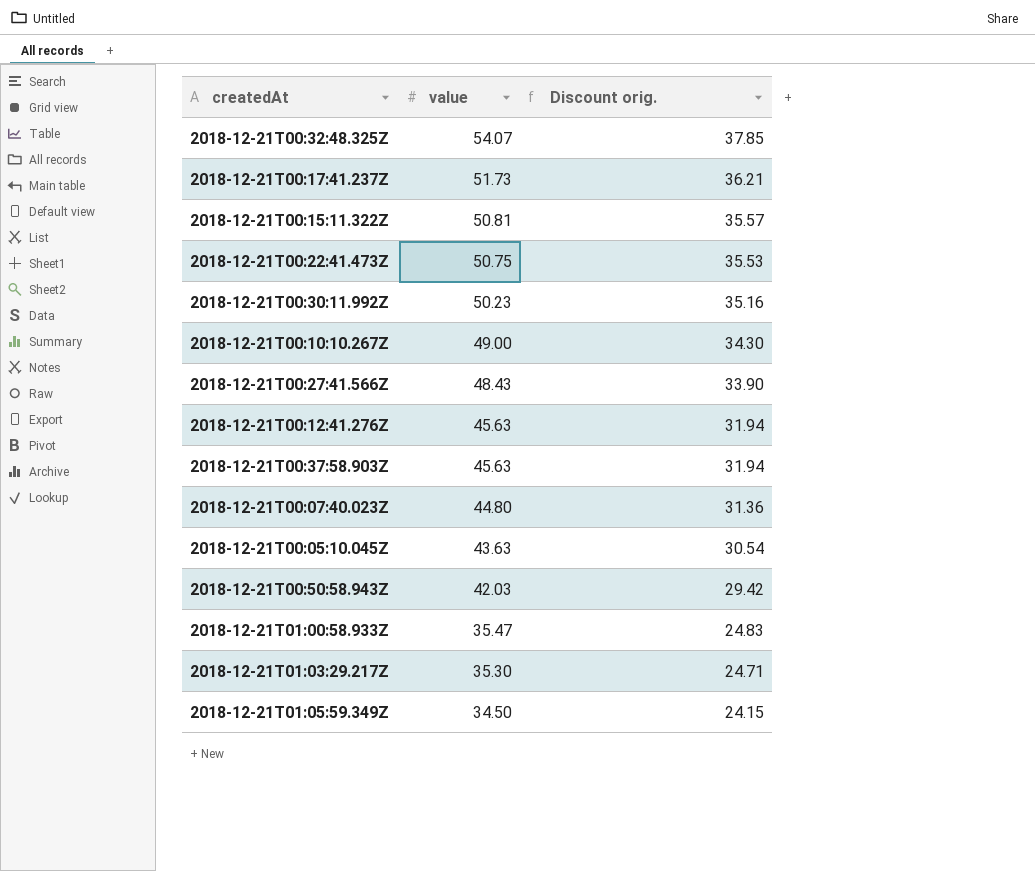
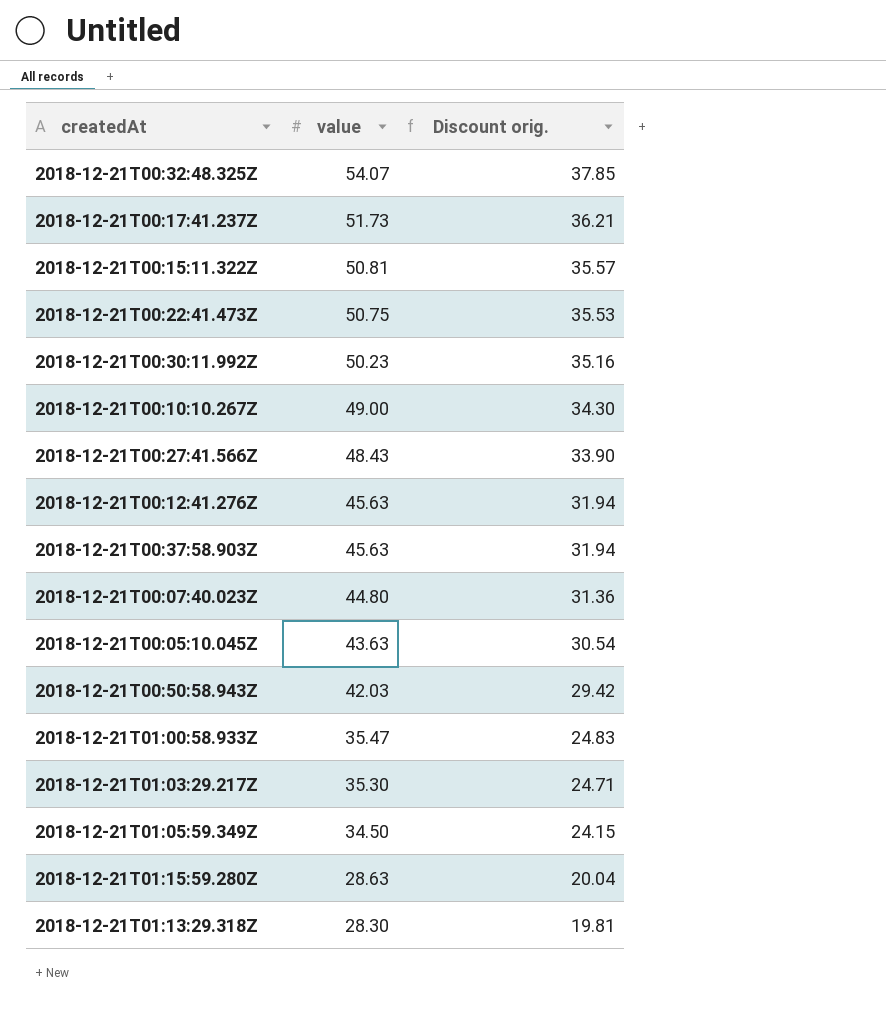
row 2018-12-21T01:15:59.280Z: none -> 28.63 | 20.04
row 2018-12-21T01:13:29.318Z: none -> 28.30 | 19.81

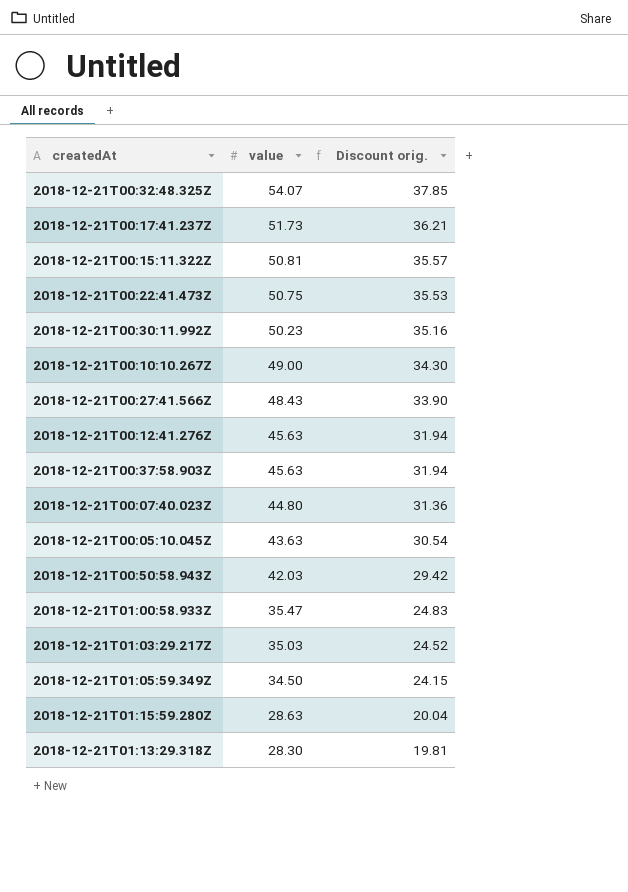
2018-12-21T01:03:29.217Z | value: 35.30 -> 35.03
2018-12-21T01:03:29.217Z | Discount orig.: 24.71 -> 24.52

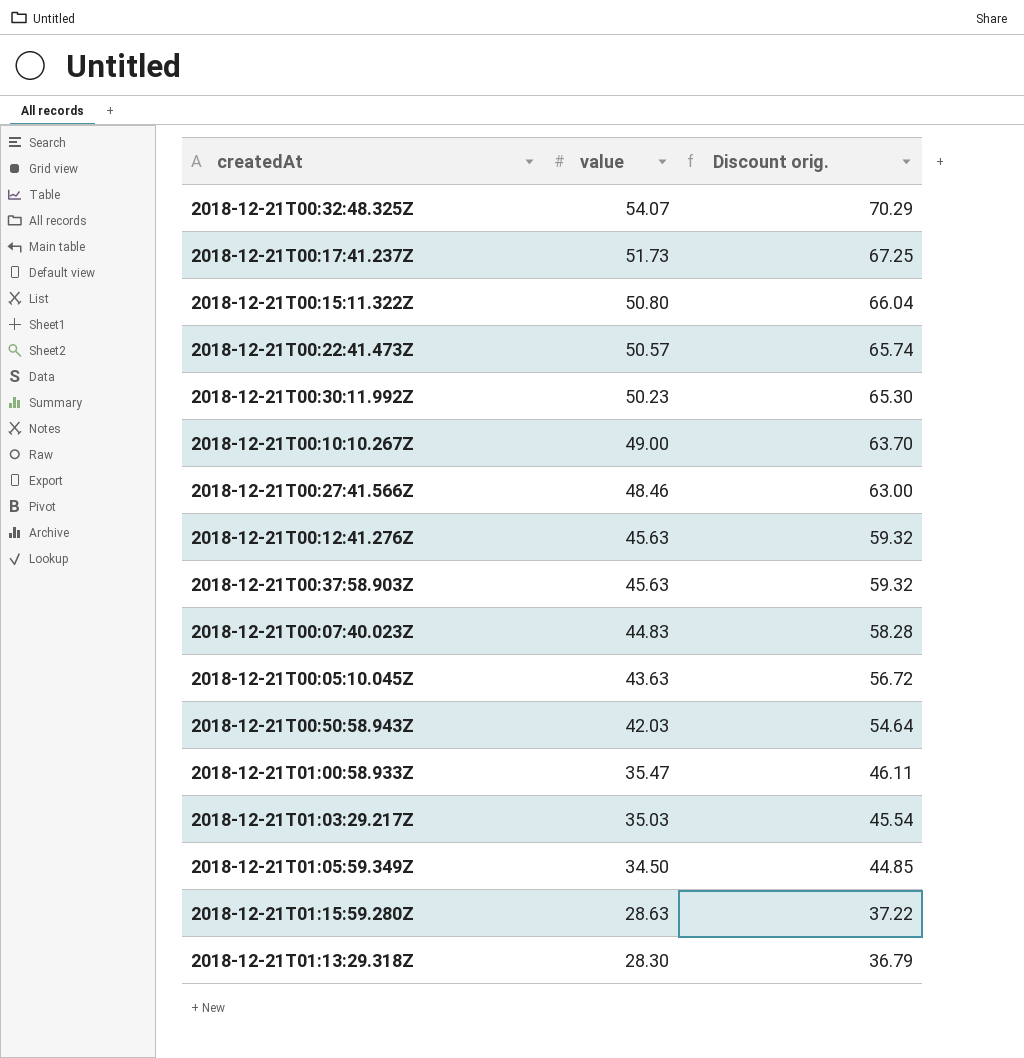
column Discount orig. | formula: [value] * 0.7 -> [value] * 1.3
2018-12-21T00:15:11.322Z | value: 50.81 -> 50.80
2018-12-21T00:22:41.473Z | value: 50.75 -> 50.57
2018-12-21T00:27:41.566Z | value: 48.43 -> 48.46
2018-12-21T00:07:40.023Z | value: 44.80 -> 44.83

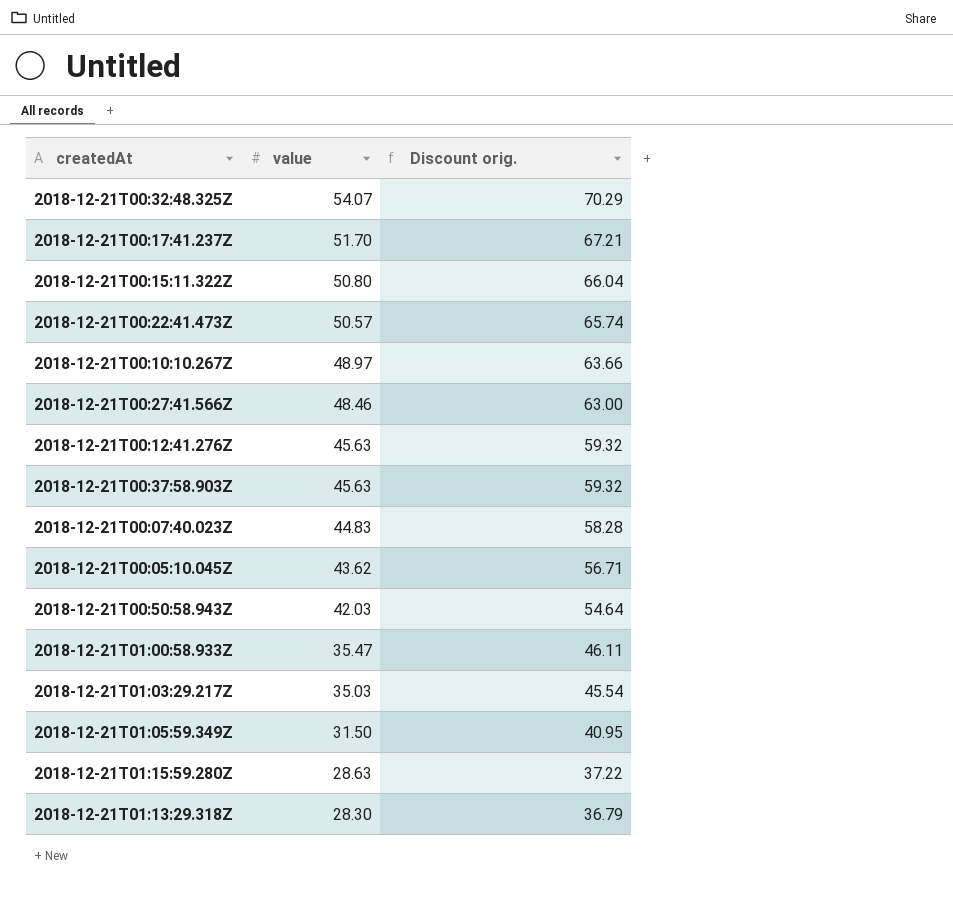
row 2018-12-21T00:30:11.992Z: 50.23 | 65.30 -> none
2018-12-21T00:17:41.237Z | value: 51.73 -> 51.70
2018-12-21T00:17:41.237Z | Discount orig.: 67.25 -> 67.21
2018-12-21T00:10:10.267Z | value: 49.00 -> 48.97
2018-12-21T00:10:10.267Z | Discount orig.: 63.70 -> 63.66
2018-12-21T00:05:10.045Z | value: 43.63 -> 43.62
2018-12-21T00:05:10.045Z | Discount orig.: 56.72 -> 56.71
2018-12-21T01:05:59.349Z | value: 34.50 -> 31.50
2018-12-21T01:05:59.349Z | Discount orig.: 44.85 -> 40.95

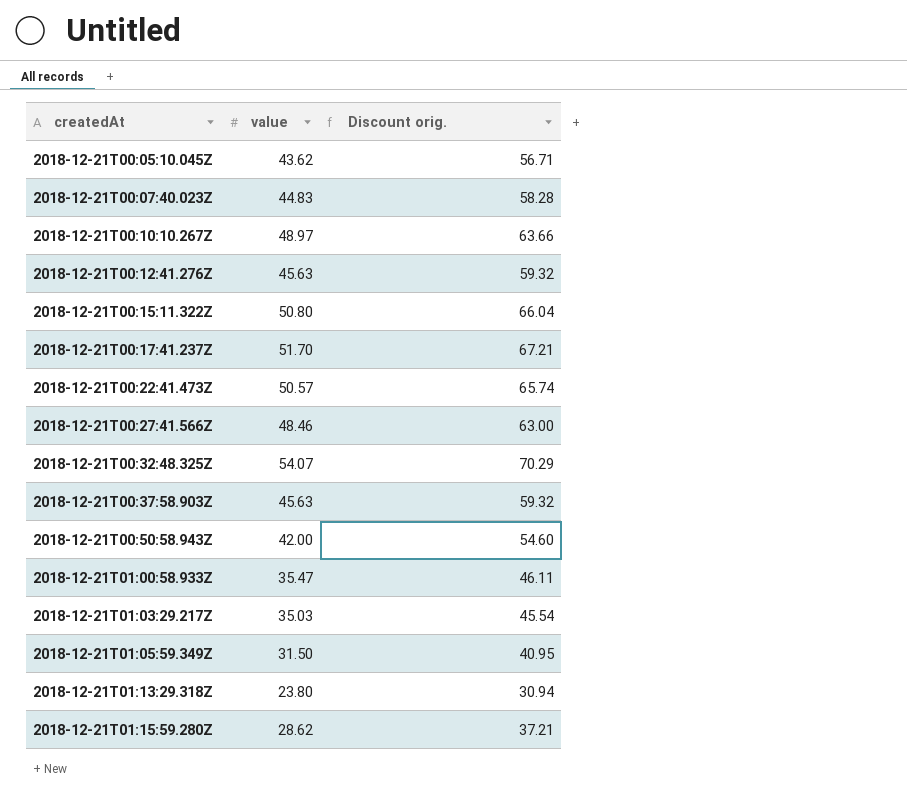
row order: value descending -> createdAt ascending
2018-12-21T00:50:58.943Z | value: 42.03 -> 42.00
2018-12-21T00:50:58.943Z | Discount orig.: 54.64 -> 54.60
2018-12-21T01:13:29.318Z | value: 28.30 -> 23.80
2018-12-21T01:13:29.318Z | Discount orig.: 36.79 -> 30.94
2018-12-21T01:15:59.280Z | value: 28.63 -> 28.62
2018-12-21T01:15:59.280Z | Discount orig.: 37.22 -> 37.21

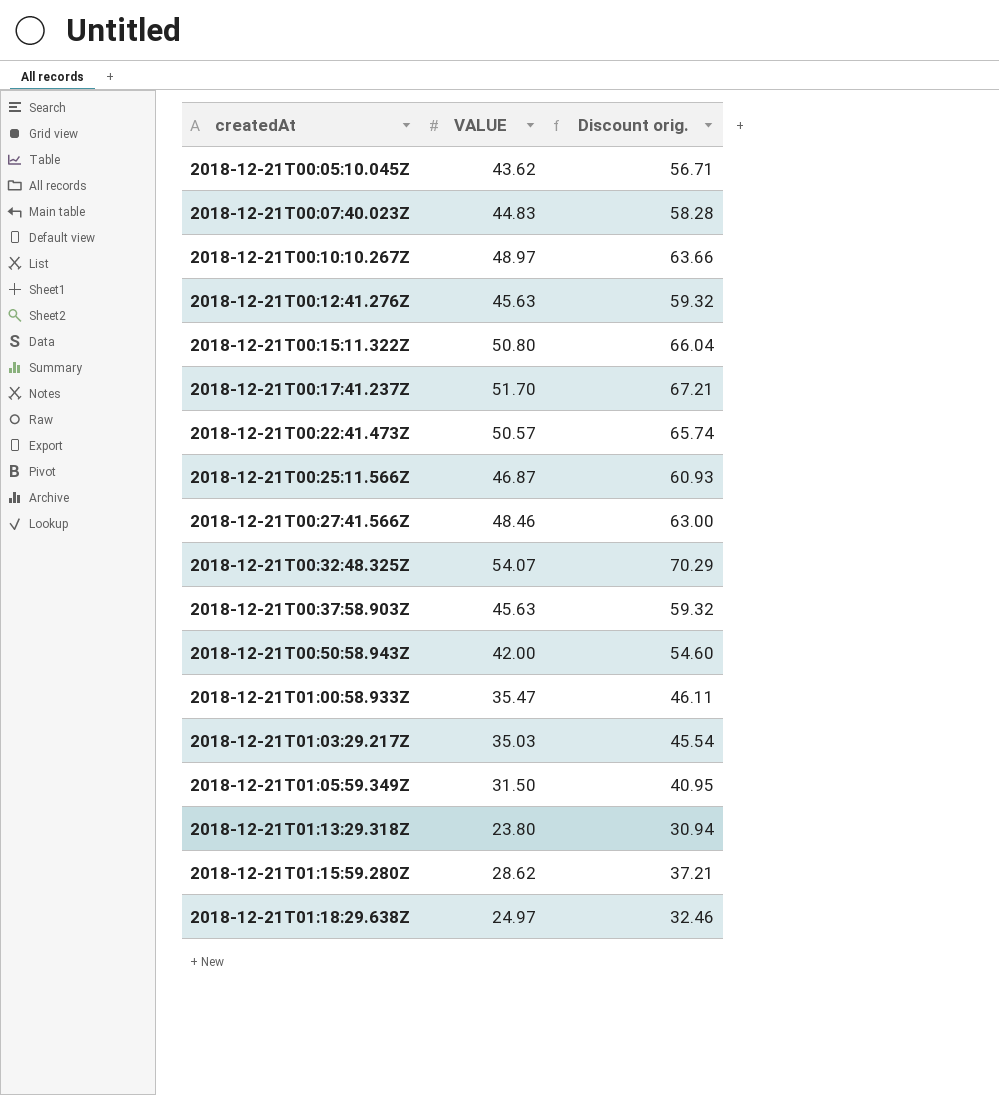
column name: value -> VALUE
row 2018-12-21T00:25:11.566Z: none -> 46.87 | 60.93
row 2018-12-21T01:18:29.638Z: none -> 24.97 | 32.46

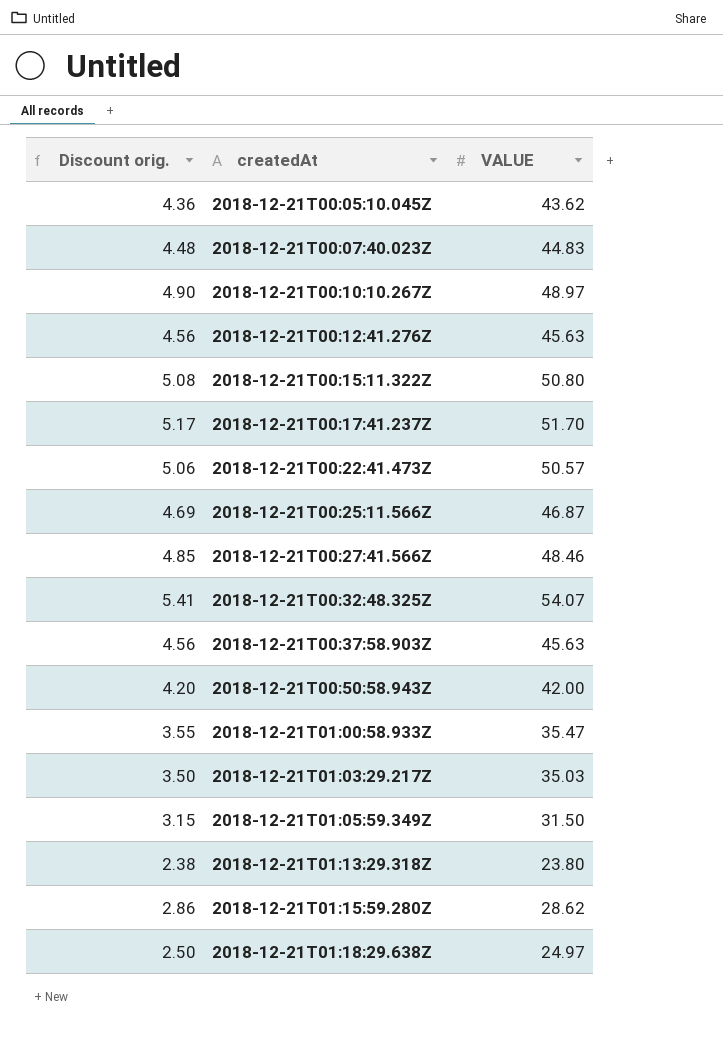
column Discount orig. | formula: [VALUE] * 1.3 -> [VALUE] * 0.1
column Discount orig. | position: 3 -> 1

